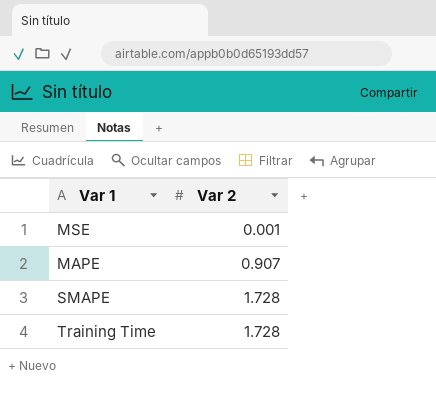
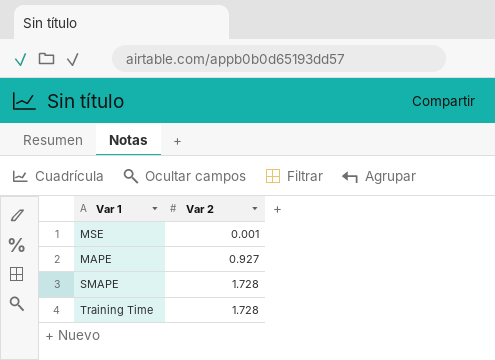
MAPE | Var 2: 0.907 -> 0.927

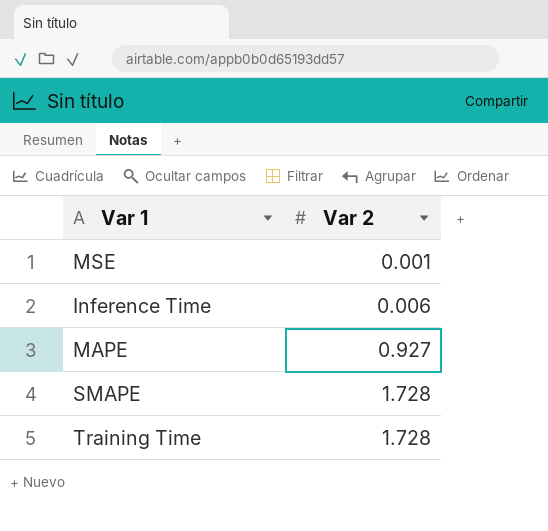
row Inference Time: none -> 0.006

